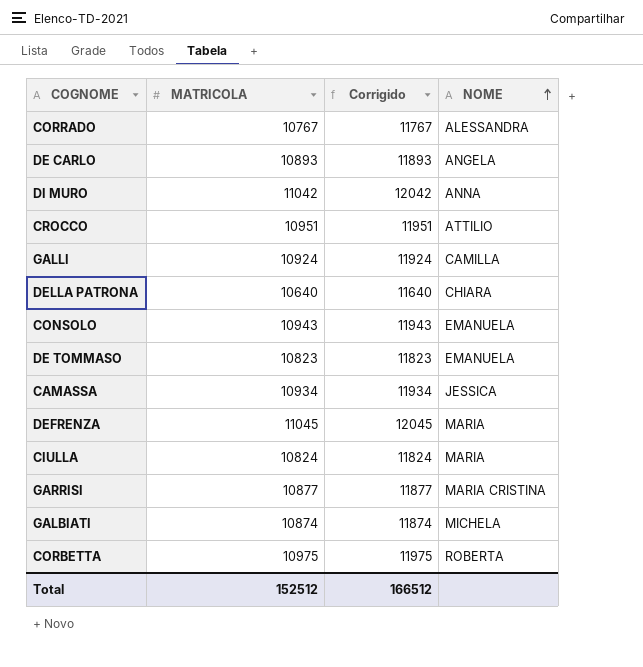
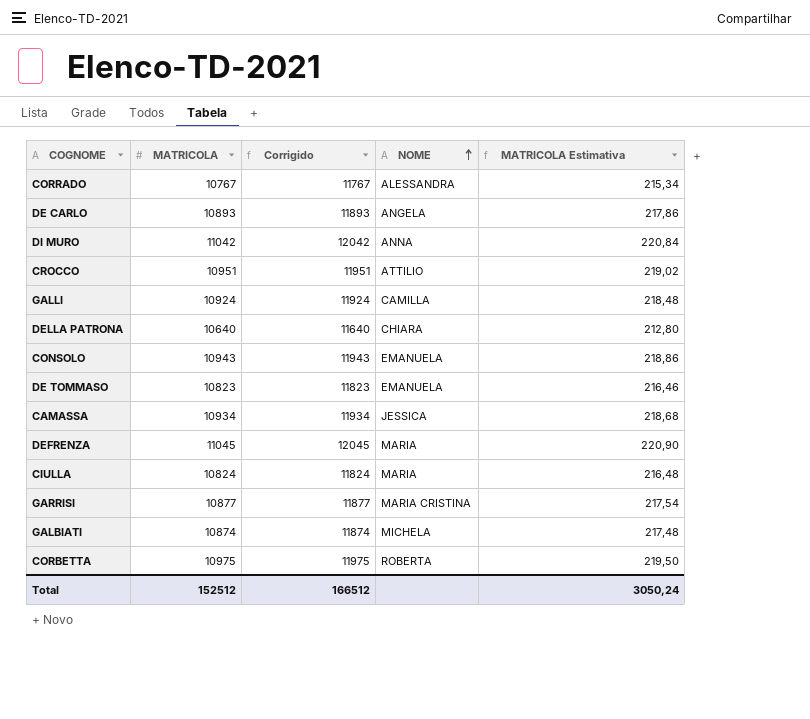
column MATRICOLA Estimativa | formula: none -> [MATRICOLA] * 0,02

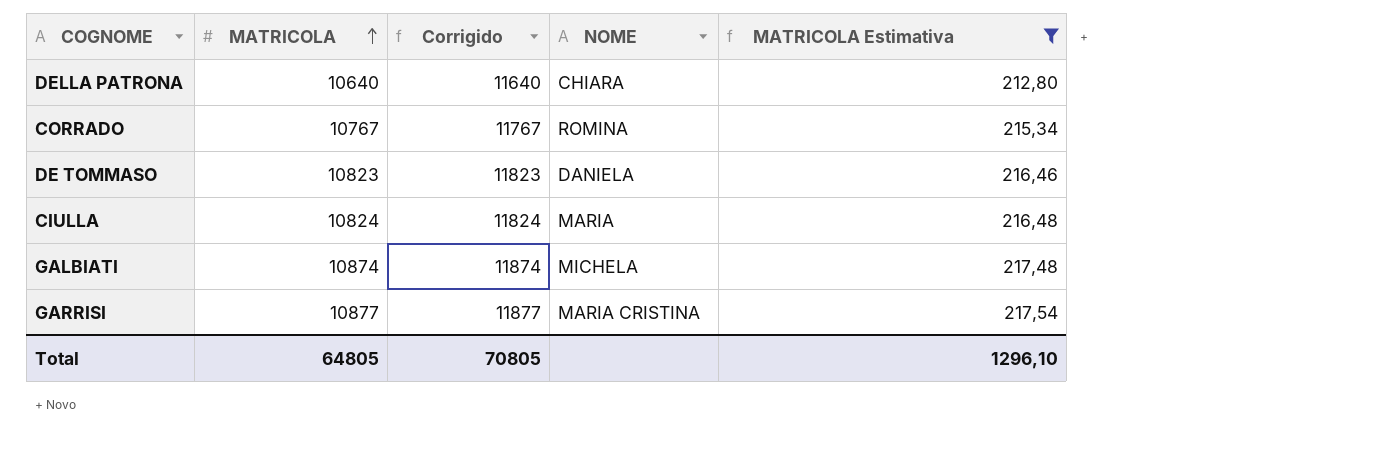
filter: none -> MATRICOLA Estimativa <= 217,54
row order: NOME ascending -> MATRICOLA ascending
CORRADO | NOME: ALESSANDRA -> ROMINA
DE TOMMASO | NOME: EMANUELA -> DANIELA
Total | MATRICOLA: 152512 -> 64805
Total | Corrigido: 166512 -> 70805
Total | MATRICOLA Estimativa: 3050,24 -> 1296,10

